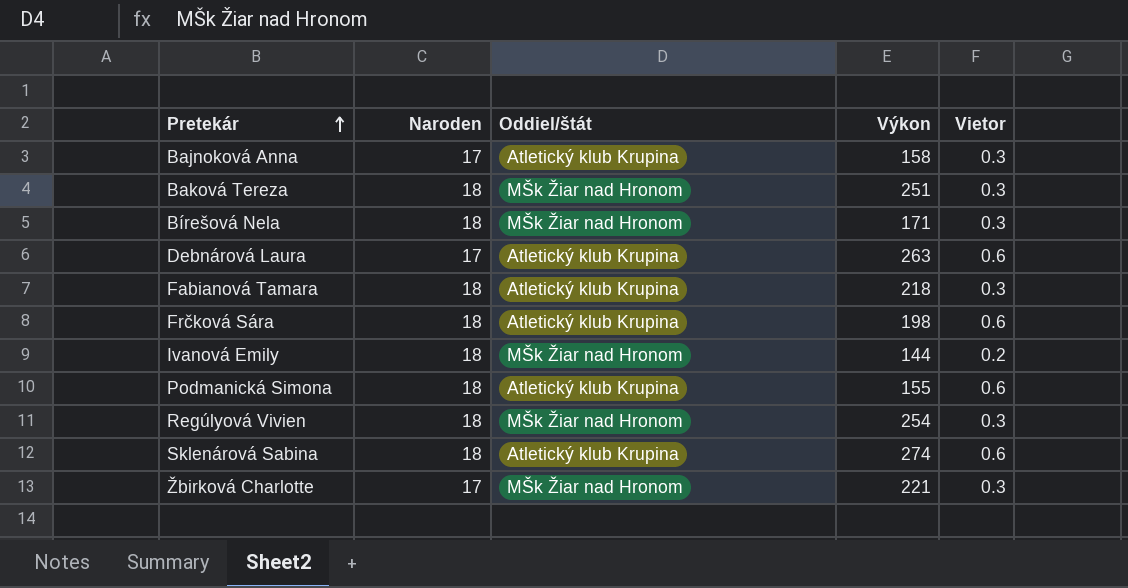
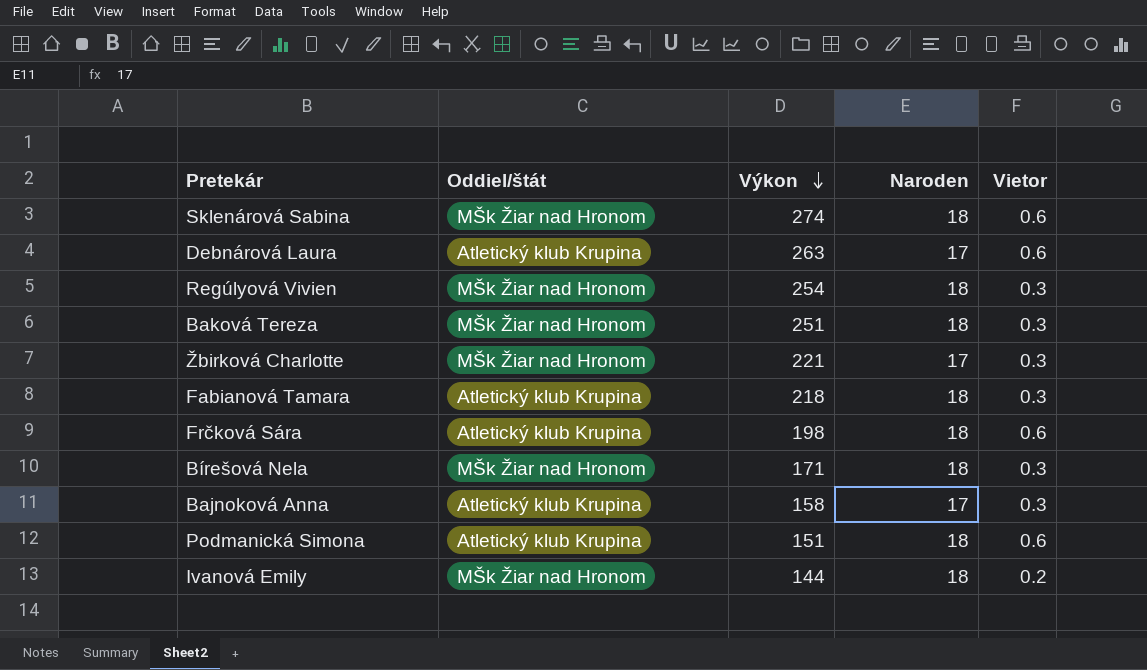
row order: Pretekár ascending -> Výkon descending
column Naroden | position: 2 -> 4
Sklenárová Sabina | Oddiel/štát: Atletický klub Krupina -> MŠk Žiar nad Hronom
Podmanická Simona | Výkon: 155 -> 151

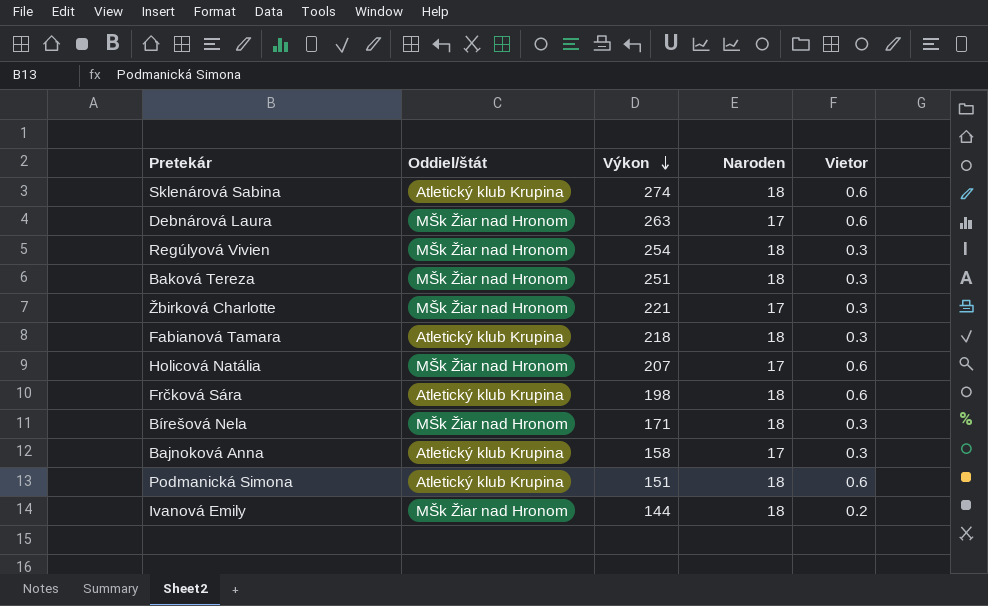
Sklenárová Sabina | Oddiel/štát: MŠk Žiar nad Hronom -> Atletický klub Krupina
Debnárová Laura | Oddiel/štát: Atletický klub Krupina -> MŠk Žiar nad Hronom
row Holicová Natália: none -> MŠk Žiar nad Hronom | 207 | 17 | 0.6

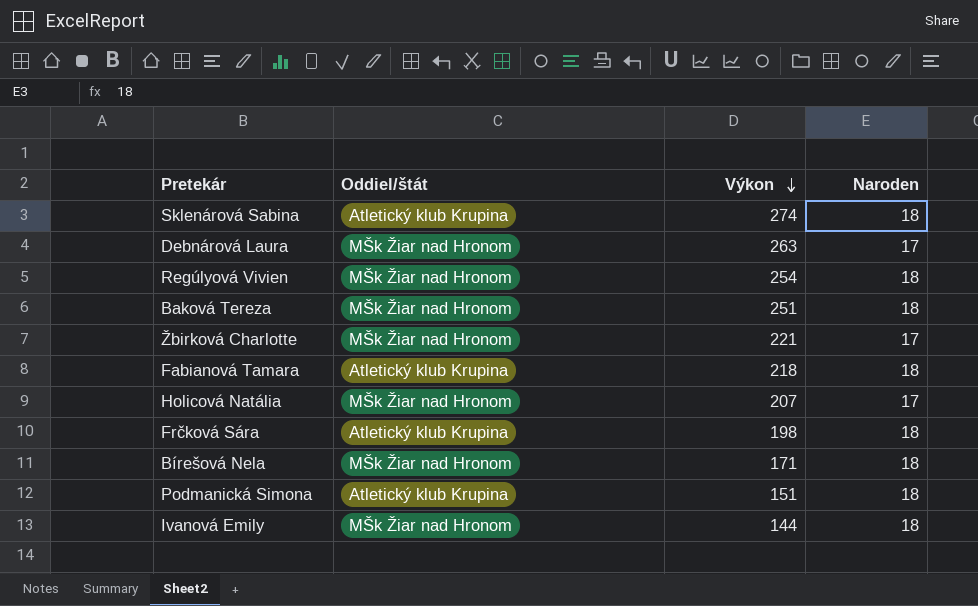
column Vietor | position: 5 -> none
row Bajnoková Anna: Atletický klub Krupina | 158 | 17 | 0.3 -> none

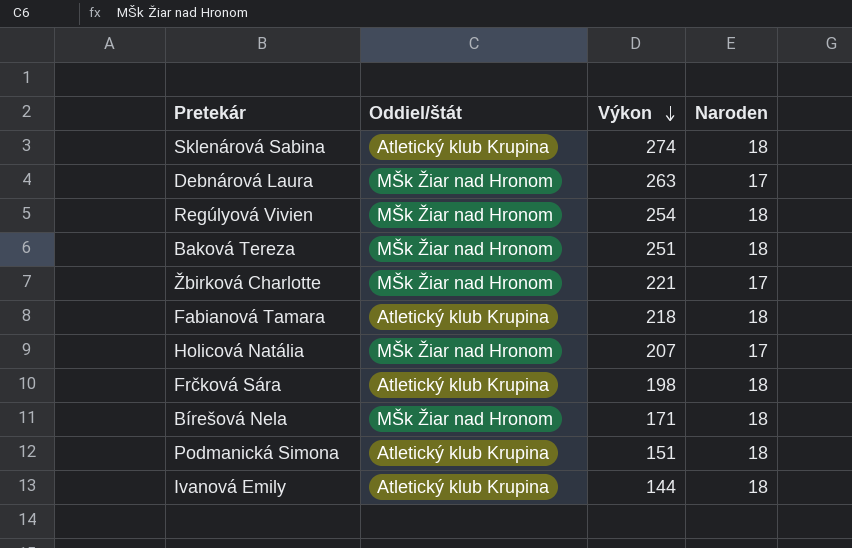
Ivanová Emily | Oddiel/štát: MŠk Žiar nad Hronom -> Atletický klub Krupina

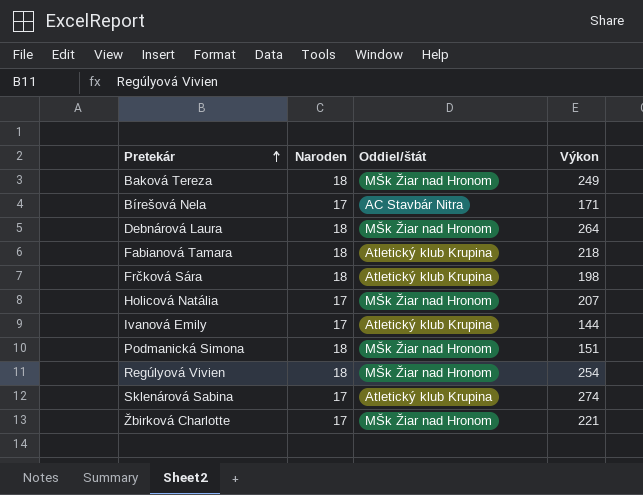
row order: Výkon descending -> Pretekár ascending
column Naroden | position: 4 -> 2
Baková Tereza | Výkon: 251 -> 249
Bírešová Nela | Naroden: 18 -> 17
Bírešová Nela | Oddiel/štát: MŠk Žiar nad Hronom -> AC Stavbár Nitra
Debnárová Laura | Naroden: 17 -> 18
Debnárová Laura | Výkon: 263 -> 264
Ivanová Emily | Naroden: 18 -> 17
Podmanická Simona | Oddiel/štát: Atletický klub Krupina -> MŠk Žiar nad Hronom
Sklenárová Sabina | Naroden: 18 -> 17

